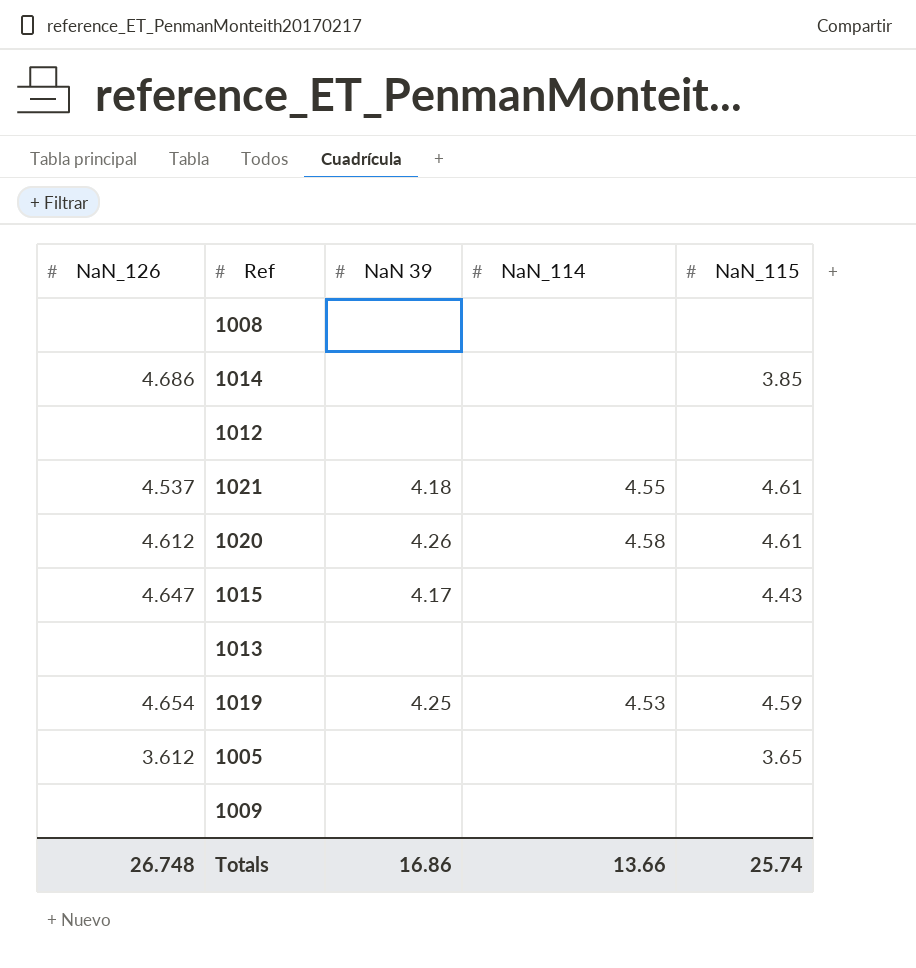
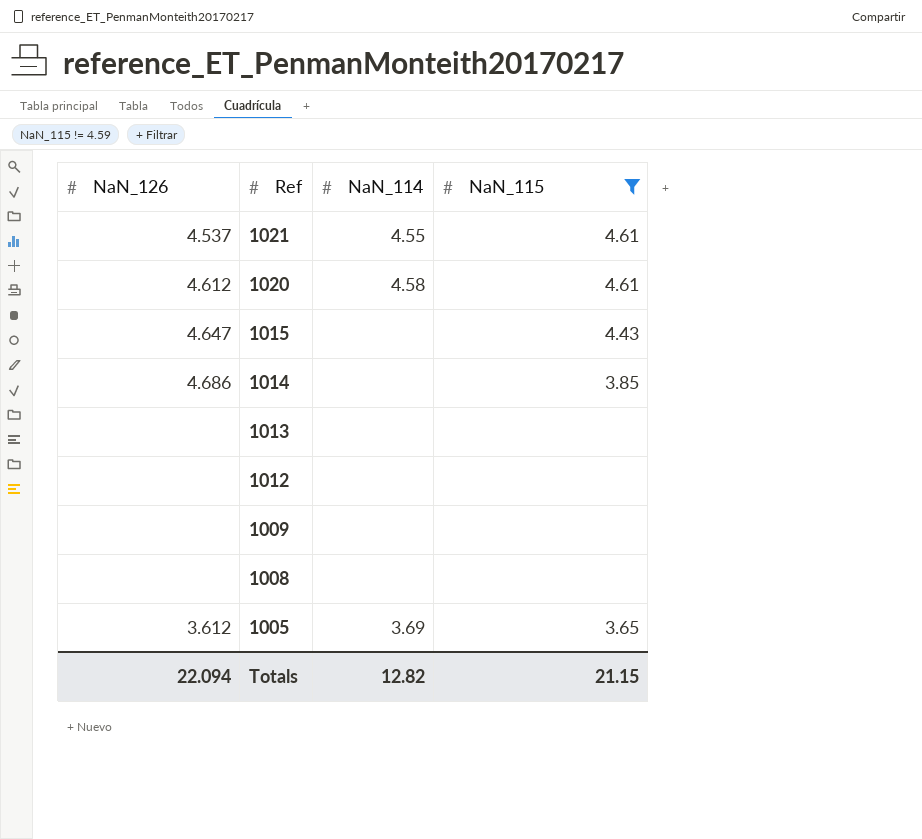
filter: none -> NaN_115 != 4.59
row order: none -> Ref descending
column NaN 39 | position: 3 -> none
1005 | NaN_114: none -> 3.69
Totals | NaN_126: 26.748 -> 22.094
Totals | NaN_114: 13.66 -> 12.82
Totals | NaN_115: 25.74 -> 21.15

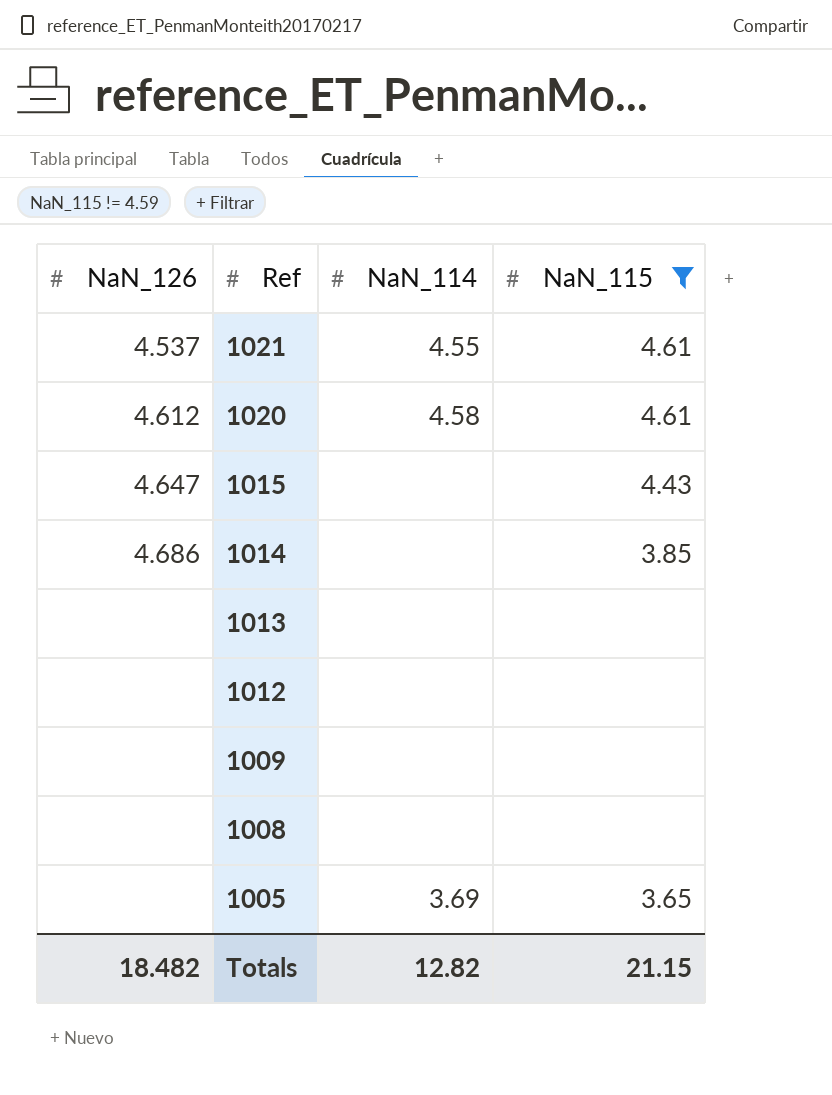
1005 | NaN_126: 3.612 -> none
Totals | NaN_126: 22.094 -> 18.482

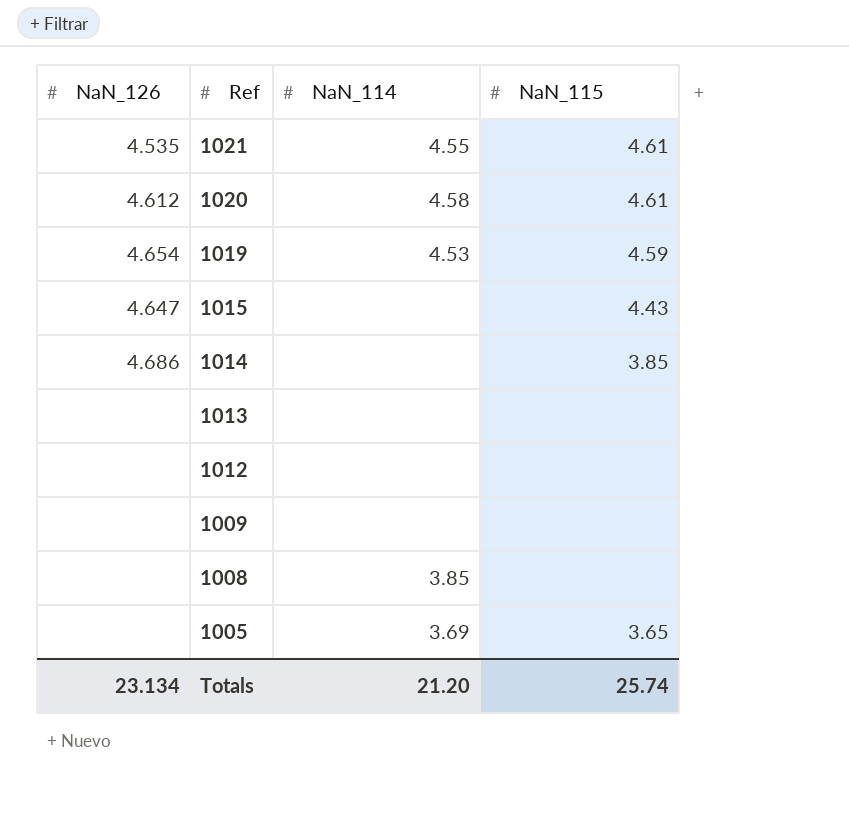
filter: NaN_115 != 4.59 -> none
1021 | NaN_126: 4.537 -> 4.535
1008 | NaN_114: none -> 3.85
Totals | NaN_126: 18.482 -> 23.134
Totals | NaN_114: 12.82 -> 21.20
Totals | NaN_115: 21.15 -> 25.74

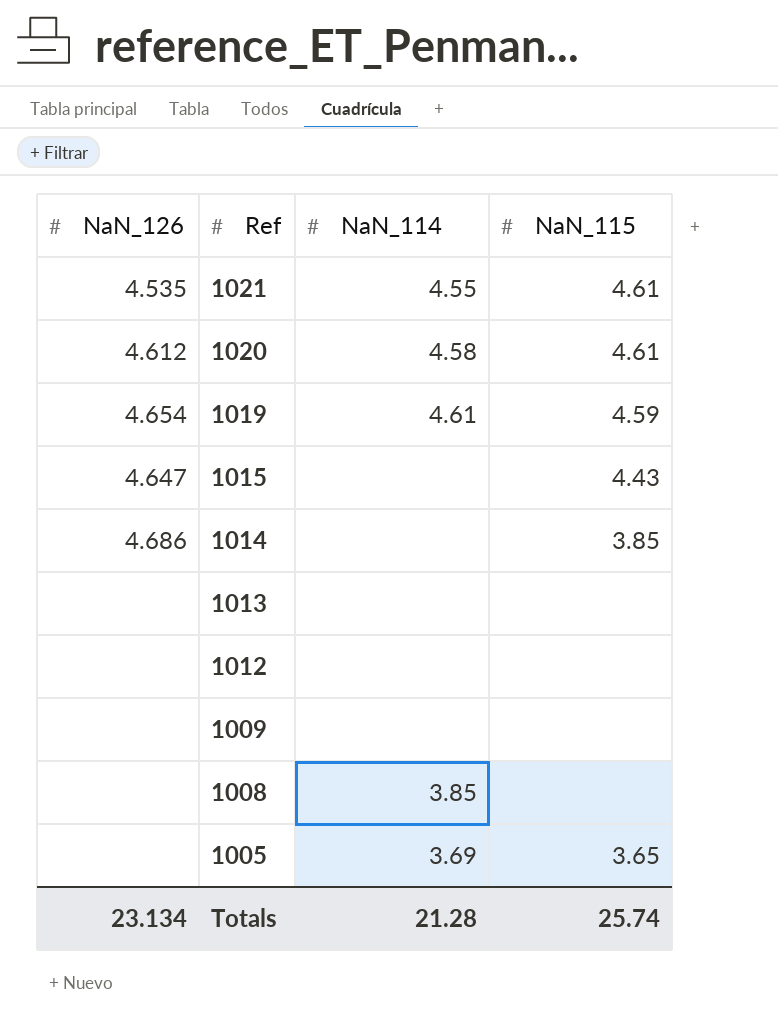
1019 | NaN_114: 4.53 -> 4.61
Totals | NaN_114: 21.20 -> 21.28

